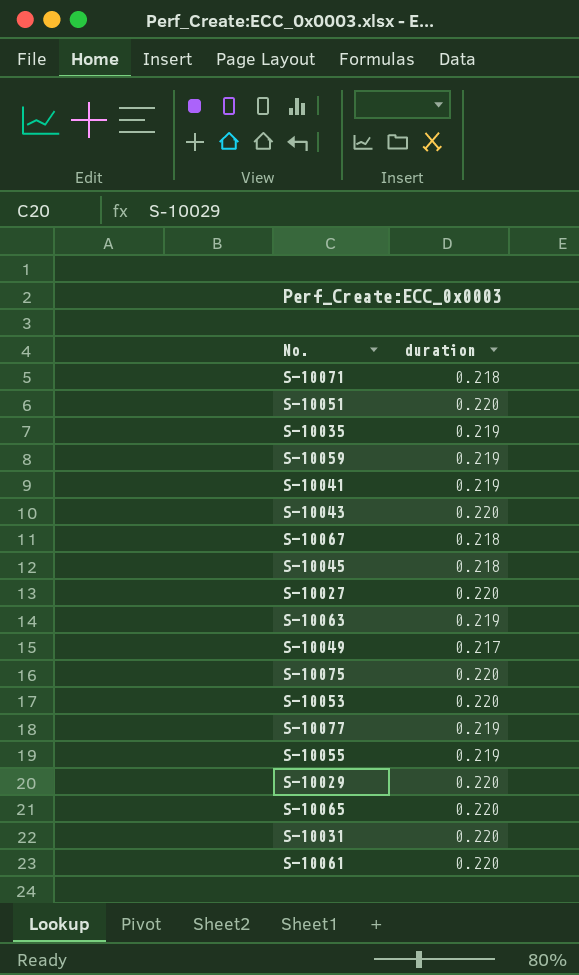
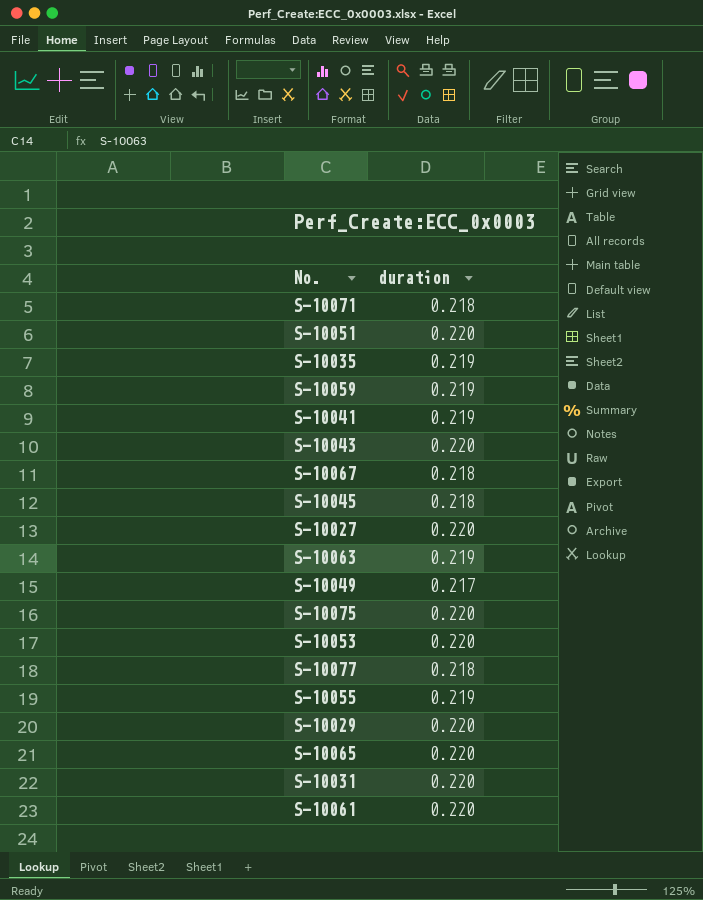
S-10077 | duration: 0.219 -> 0.218

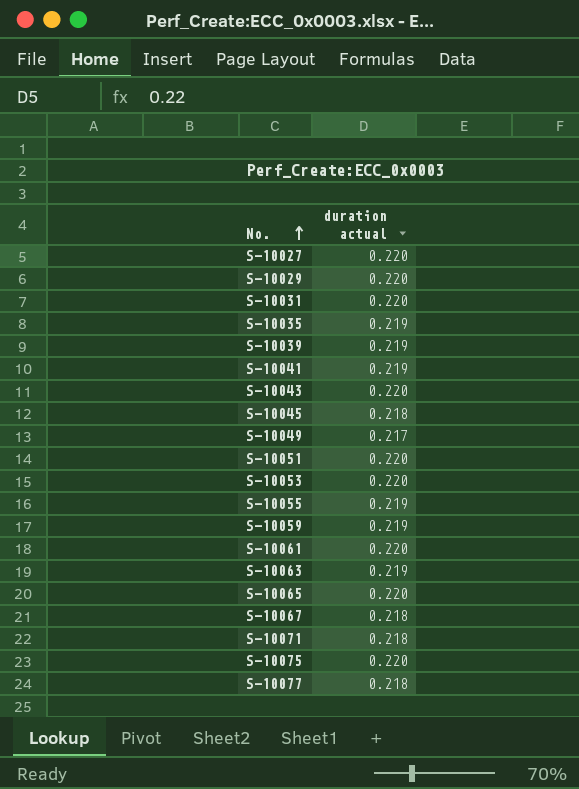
row order: none -> No. ascending
column name: duration -> duration actual
row S-10039: none -> 0.219

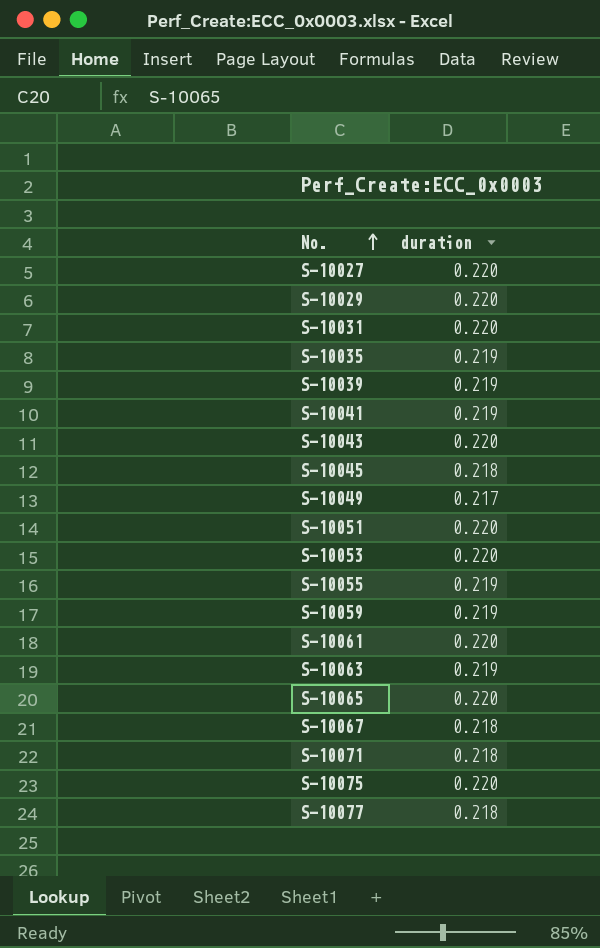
column name: duration actual -> duration

